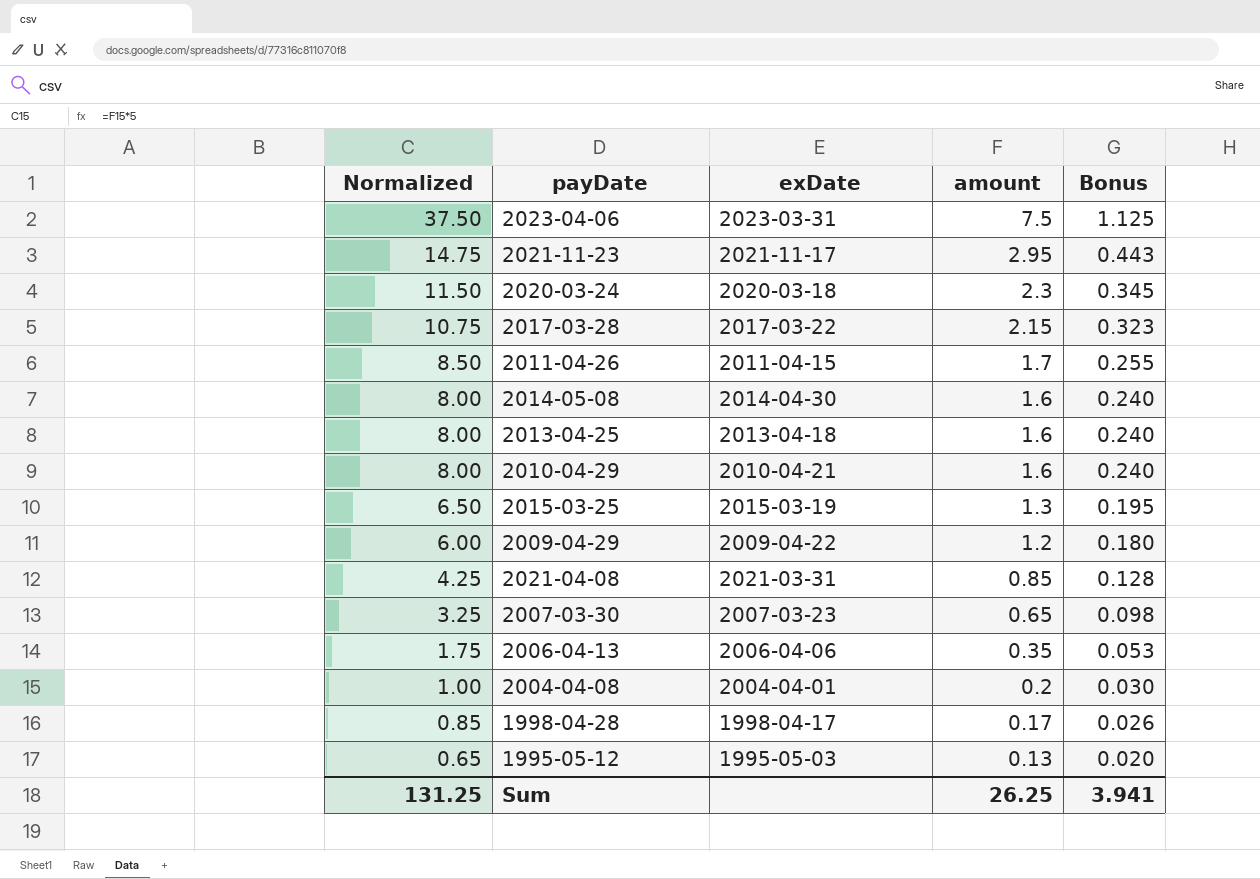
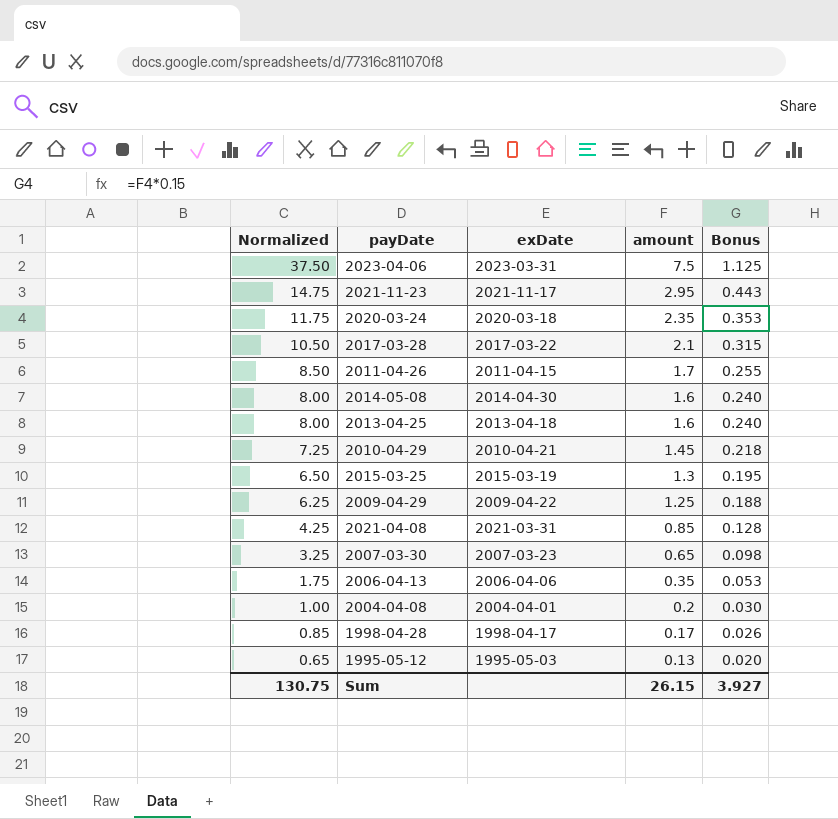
2020-03-24 | Normalized: 11.50 -> 11.75
2020-03-24 | amount: 2.3 -> 2.35
2020-03-24 | Bonus: 0.345 -> 0.353
2017-03-28 | Normalized: 10.75 -> 10.50
2017-03-28 | amount: 2.15 -> 2.1
2017-03-28 | Bonus: 0.323 -> 0.315
2010-04-29 | Normalized: 8.00 -> 7.25
2010-04-29 | amount: 1.6 -> 1.45
2010-04-29 | Bonus: 0.240 -> 0.218
2009-04-29 | Normalized: 6.00 -> 6.25
2009-04-29 | amount: 1.2 -> 1.25
2009-04-29 | Bonus: 0.180 -> 0.188
Sum | Normalized: 131.25 -> 130.75
Sum | amount: 26.25 -> 26.15
Sum | Bonus: 3.941 -> 3.927

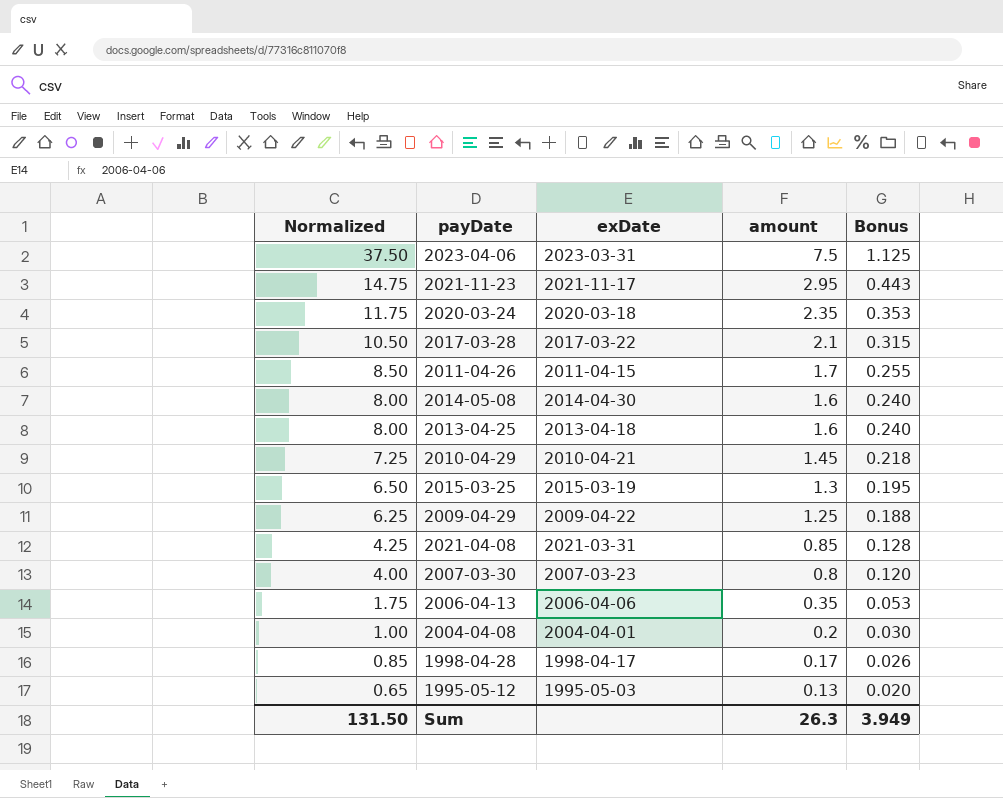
2007-03-30 | Normalized: 3.25 -> 4.00
2007-03-30 | amount: 0.65 -> 0.8
2007-03-30 | Bonus: 0.098 -> 0.120
Sum | Normalized: 130.75 -> 131.50
Sum | amount: 26.15 -> 26.3
Sum | Bonus: 3.927 -> 3.949

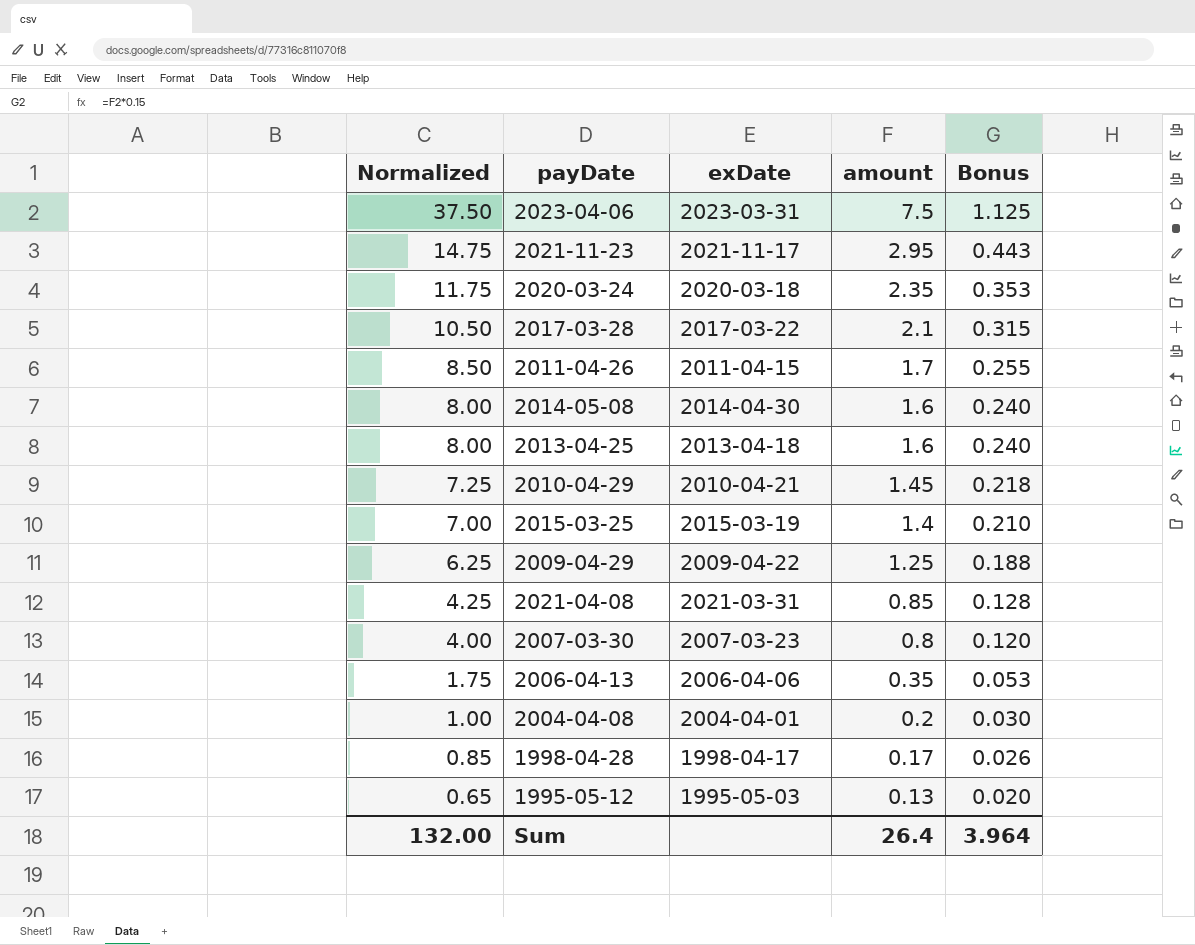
2015-03-25 | Normalized: 6.50 -> 7.00
2015-03-25 | amount: 1.3 -> 1.4
2015-03-25 | Bonus: 0.195 -> 0.210
Sum | Normalized: 131.50 -> 132.00
Sum | amount: 26.3 -> 26.4
Sum | Bonus: 3.949 -> 3.964

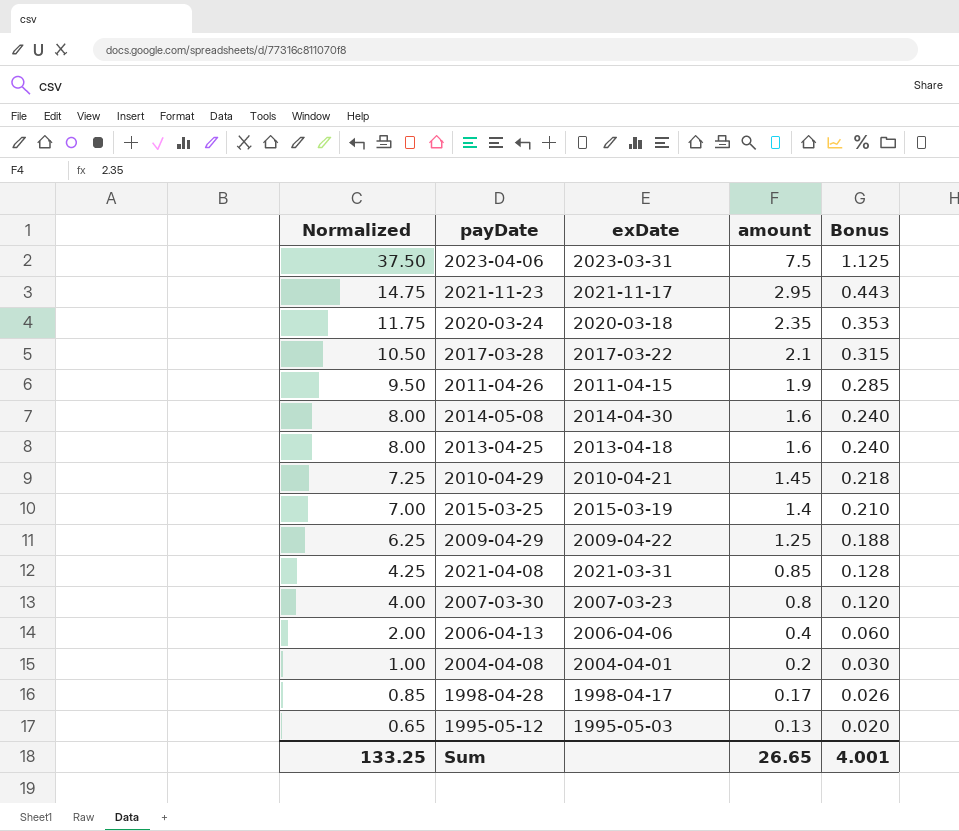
2011-04-26 | Normalized: 8.50 -> 9.50
2011-04-26 | amount: 1.7 -> 1.9
2011-04-26 | Bonus: 0.255 -> 0.285
2006-04-13 | Normalized: 1.75 -> 2.00
2006-04-13 | amount: 0.35 -> 0.4
2006-04-13 | Bonus: 0.053 -> 0.060
Sum | Normalized: 132.00 -> 133.25
Sum | amount: 26.4 -> 26.65
Sum | Bonus: 3.964 -> 4.001

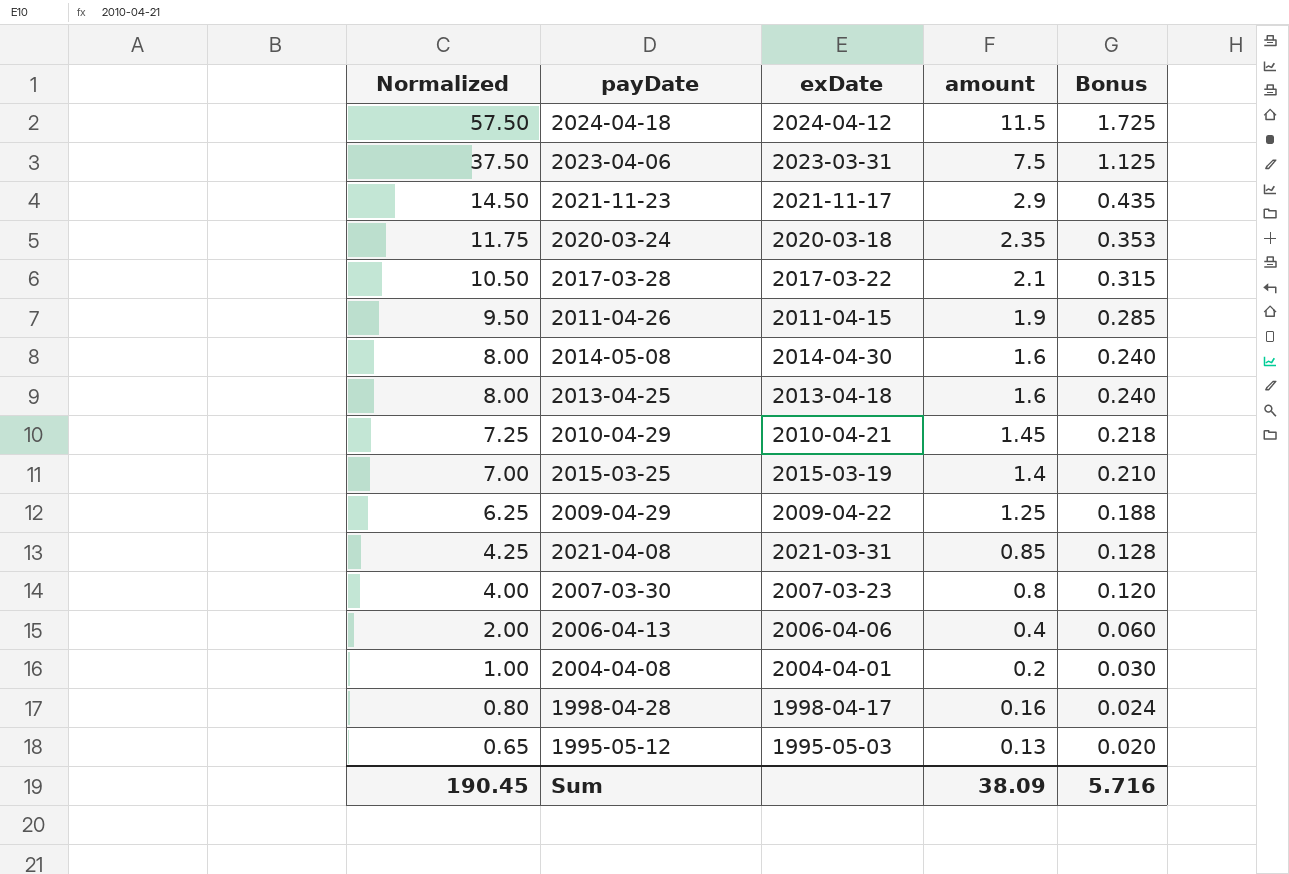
row 2024-04-18: none -> 57.50 | 2024-04-12 | 11.5 | 1.725
2021-11-23 | Normalized: 14.75 -> 14.50
2021-11-23 | amount: 2.95 -> 2.9
2021-11-23 | Bonus: 0.443 -> 0.435
1998-04-28 | Normalized: 0.85 -> 0.80
1998-04-28 | amount: 0.17 -> 0.16
1998-04-28 | Bonus: 0.026 -> 0.024
Sum | Normalized: 133.25 -> 190.45
Sum | amount: 26.65 -> 38.09
Sum | Bonus: 4.001 -> 5.716

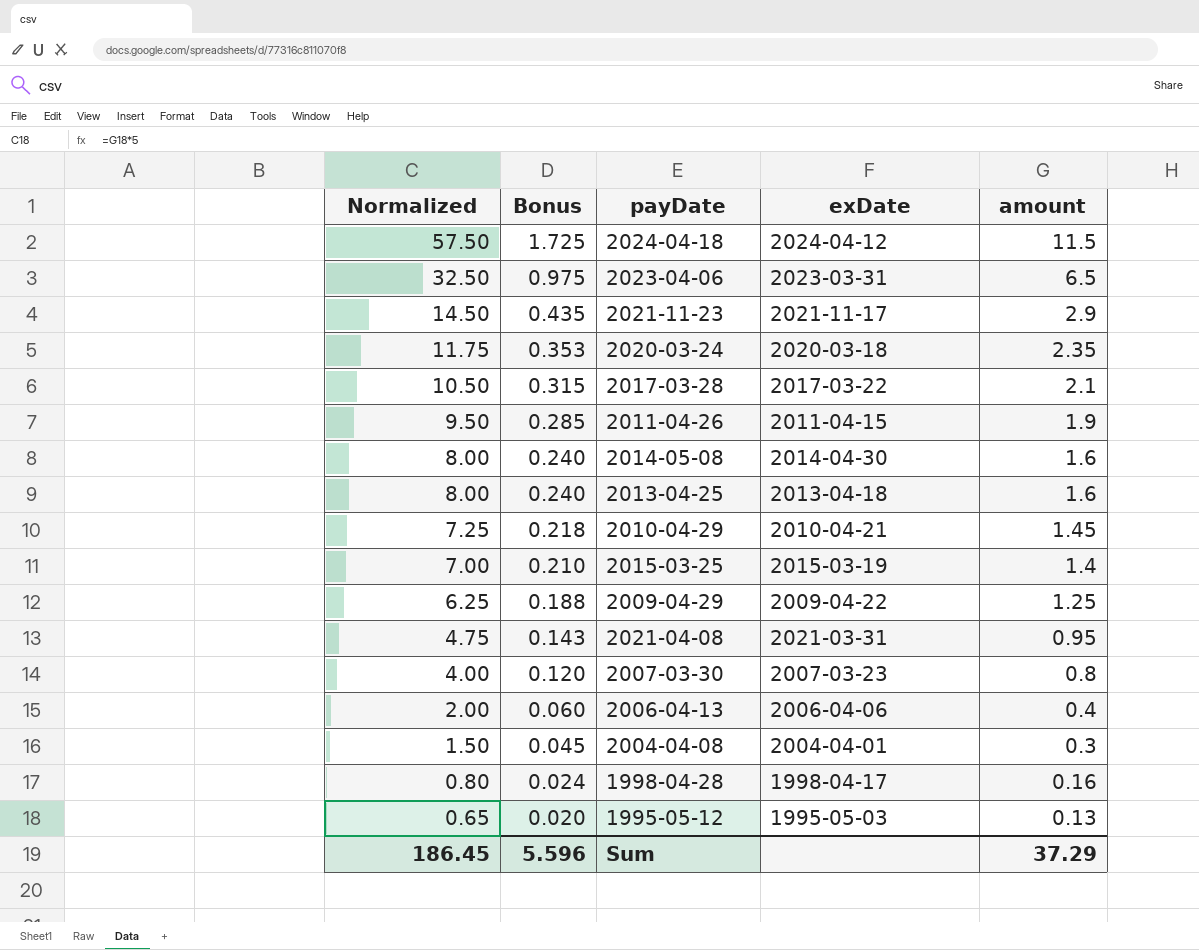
column Bonus | position: 5 -> 2
2023-04-06 | Normalized: 37.50 -> 32.50
2023-04-06 | Bonus: 1.125 -> 0.975
2023-04-06 | amount: 7.5 -> 6.5
2021-04-08 | Normalized: 4.25 -> 4.75
2021-04-08 | Bonus: 0.128 -> 0.143
2021-04-08 | amount: 0.85 -> 0.95
2004-04-08 | Normalized: 1.00 -> 1.50
2004-04-08 | Bonus: 0.030 -> 0.045
2004-04-08 | amount: 0.2 -> 0.3
Sum | Normalized: 190.45 -> 186.45
Sum | Bonus: 5.716 -> 5.596
Sum | amount: 38.09 -> 37.29

